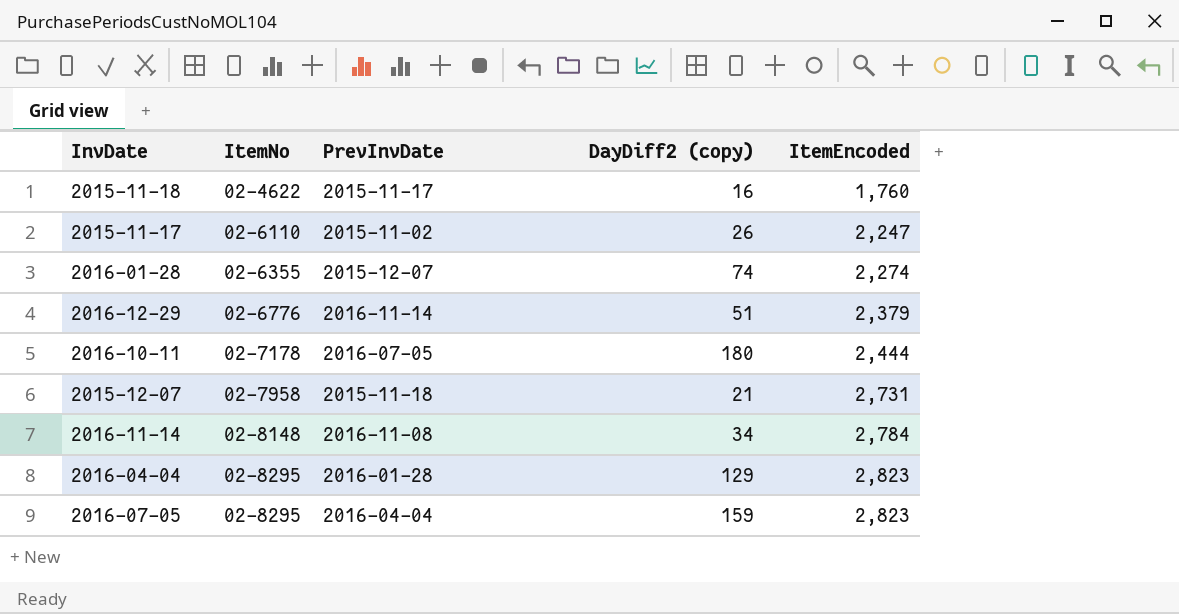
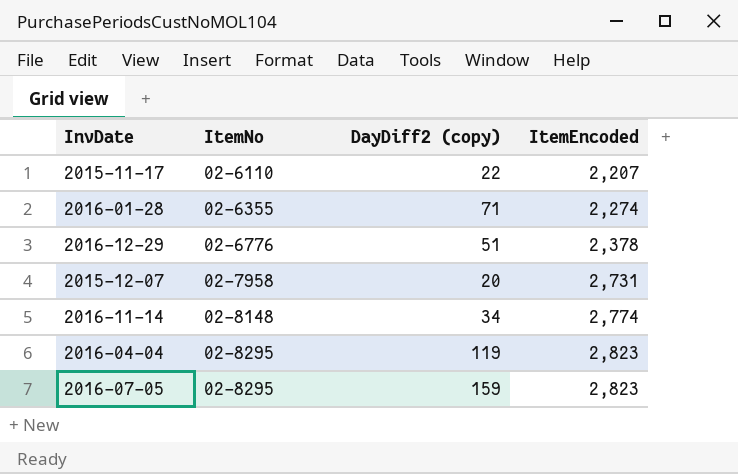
column PrevInvDate | position: 3 -> none
row 2015-11-18: 02-4622 | 2015-11-17 | 16 | 1,760 -> none
row 2016-10-11: 02-7178 | 2016-07-05 | 180 | 2,444 -> none
2015-11-17 | DayDiff2 (copy): 26 -> 22
2015-11-17 | ItemEncoded: 2,247 -> 2,207
2016-01-28 | DayDiff2 (copy): 74 -> 71
2016-12-29 | ItemEncoded: 2,379 -> 2,378
2015-12-07 | DayDiff2 (copy): 21 -> 20
2016-11-14 | ItemEncoded: 2,784 -> 2,774
2016-04-04 | DayDiff2 (copy): 129 -> 119

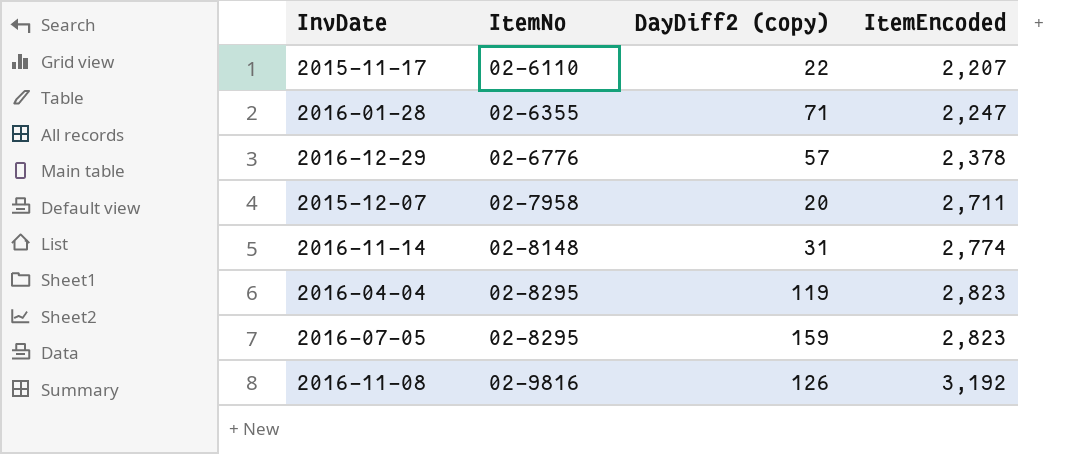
2016-01-28 | ItemEncoded: 2,274 -> 2,247
2016-12-29 | DayDiff2 (copy): 51 -> 57
2015-12-07 | ItemEncoded: 2,731 -> 2,711
2016-11-14 | DayDiff2 (copy): 34 -> 31
row 2016-11-08: none -> 02-9816 | 126 | 3,192

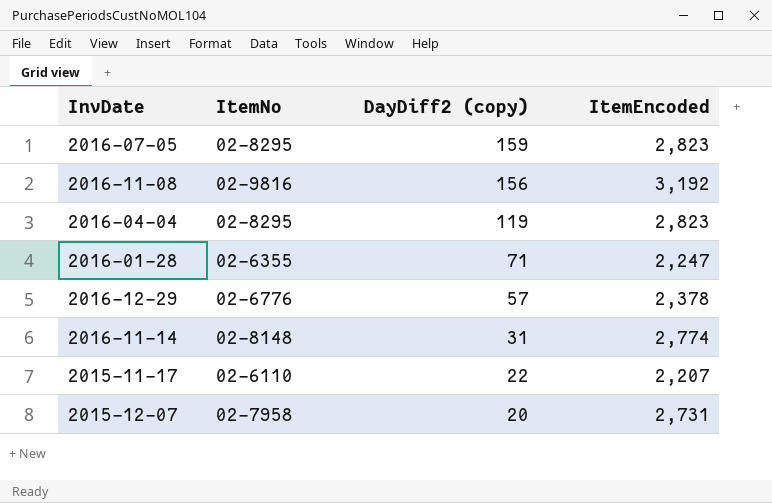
row order: ItemNo ascending -> DayDiff2 (copy) descending
2016-11-08 | DayDiff2 (copy): 126 -> 156
2015-12-07 | ItemEncoded: 2,711 -> 2,731

